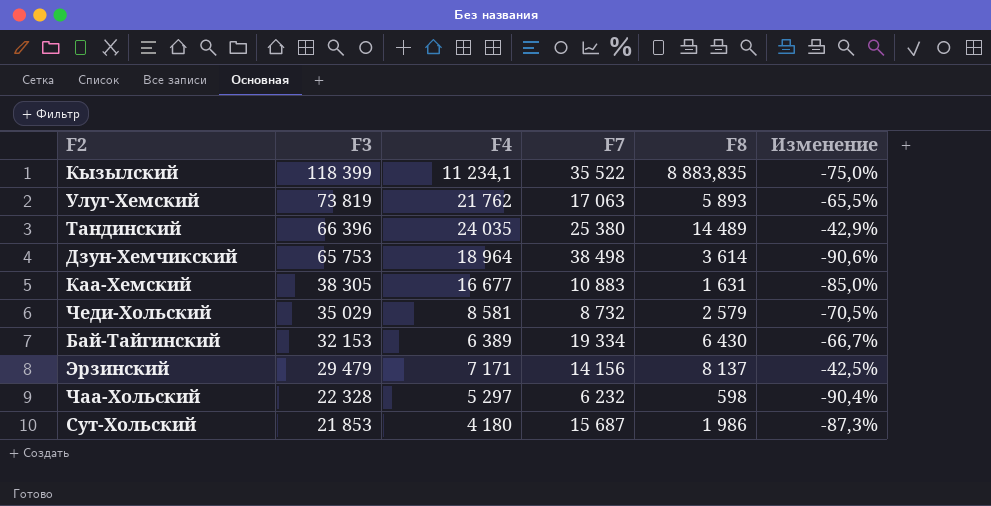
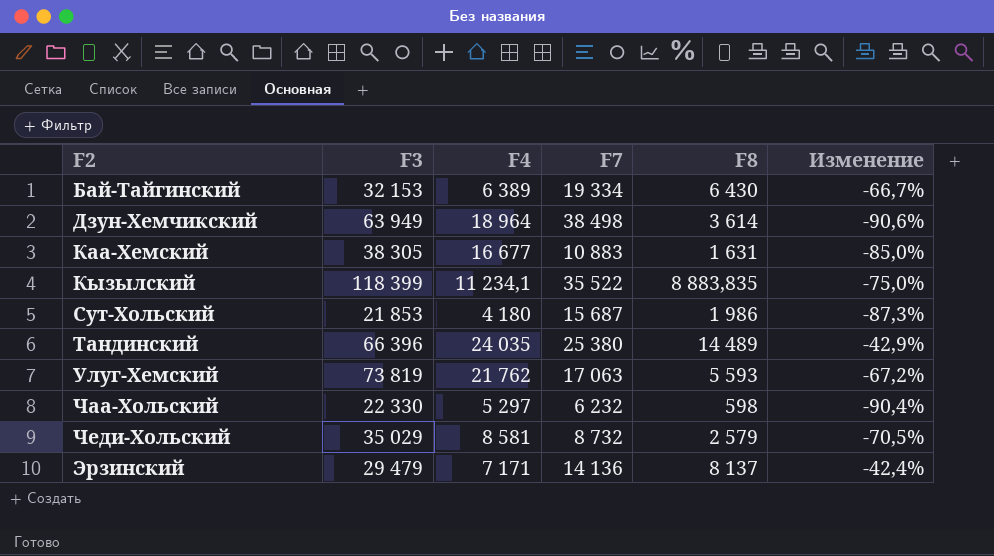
row order: F3 descending -> F2 ascending
Дзун-Хемчикский | F3: 65 753 -> 63 949
Улуг-Хемский | F8: 5 893 -> 5 593
Улуг-Хемский | Изменение: -65,5% -> -67,2%
Чаа-Хольский | F3: 22 328 -> 22 330
Эрзинский | F7: 14 156 -> 14 136
Эрзинский | Изменение: -42,5% -> -42,4%

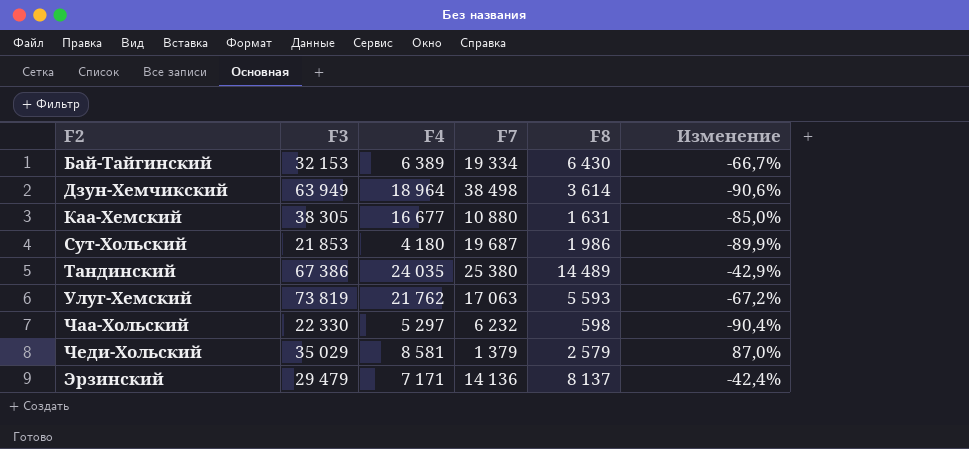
row Кызылский: 118 399 | 11 234,1 | 35 522 | 8 883,835 | -75,0% -> none
Каа-Хемский | F7: 10 883 -> 10 880
Сут-Хольский | F7: 15 687 -> 19 687
Сут-Хольский | Изменение: -87,3% -> -89,9%
Тандинский | F3: 66 396 -> 67 386
Чеди-Хольский | F7: 8 732 -> 1 379
Чеди-Хольский | Изменение: -70,5% -> 87,0%

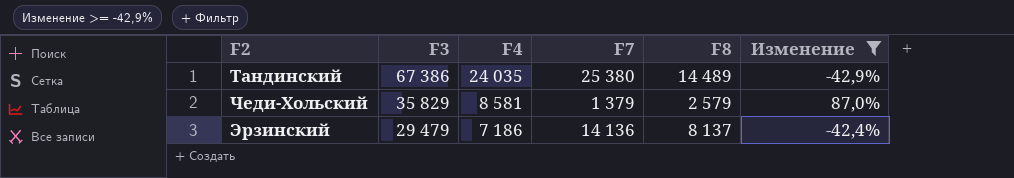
filter: none -> Изменение >= -42,9%
Чеди-Хольский | F3: 35 029 -> 35 829
Эрзинский | F4: 7 171 -> 7 186

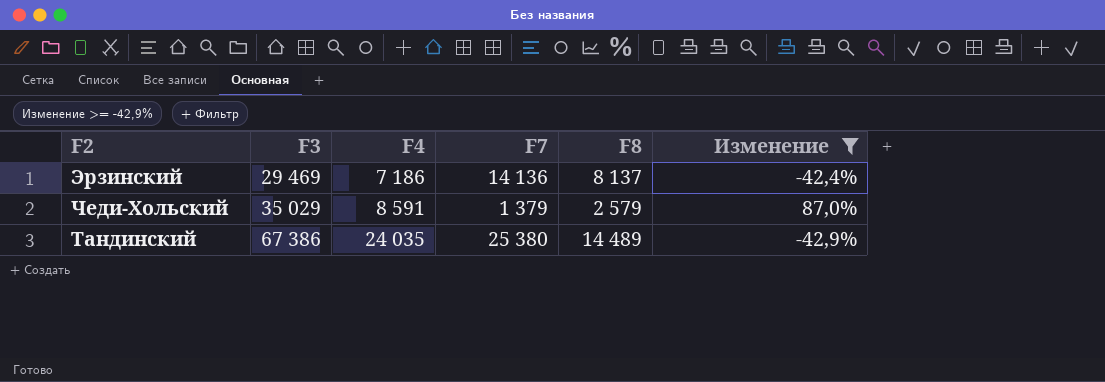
row order: F2 ascending -> F2 descending
Эрзинский | F3: 29 479 -> 29 469
Чеди-Хольский | F3: 35 829 -> 35 029
Чеди-Хольский | F4: 8 581 -> 8 591

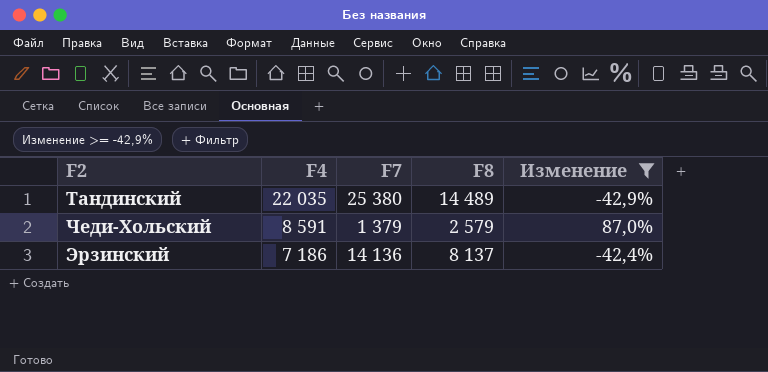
row order: F2 descending -> F2 ascending
column F3 | position: 2 -> none
Тандинский | F4: 24 035 -> 22 035

